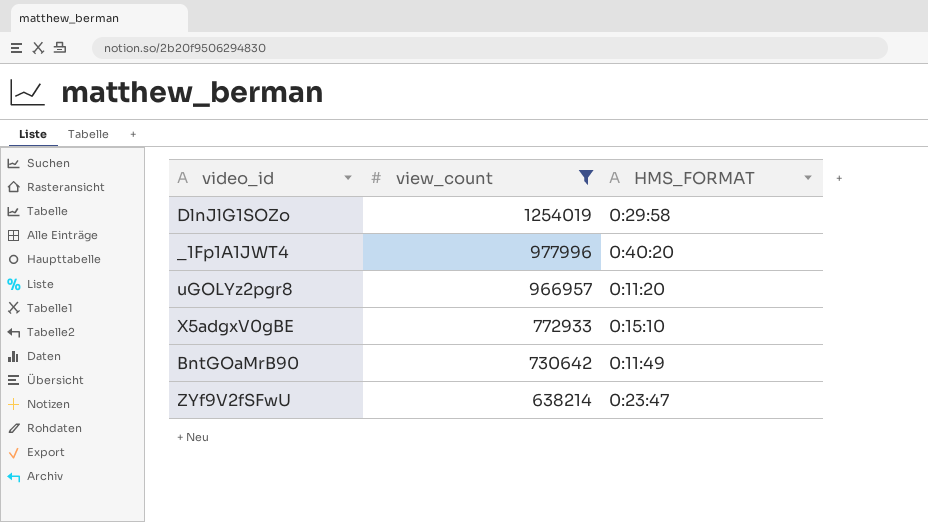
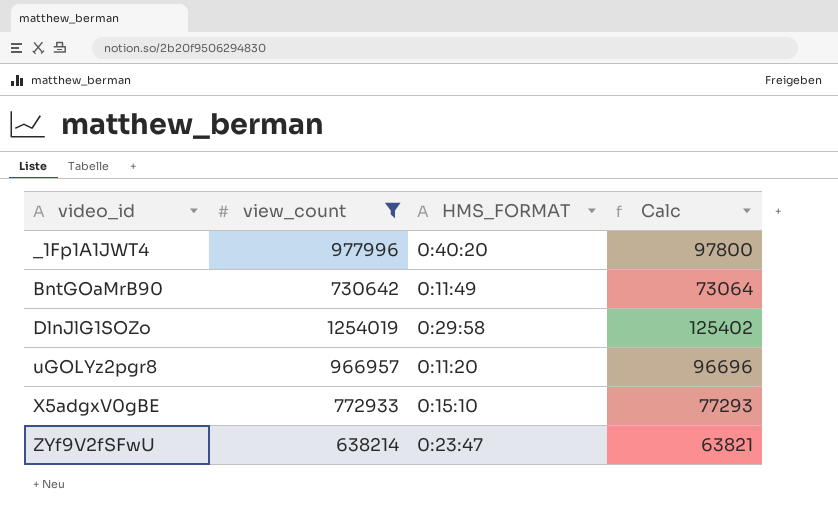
row order: view_count descending -> video_id ascending
column Calc | formula: none -> [view_count] * 0.1

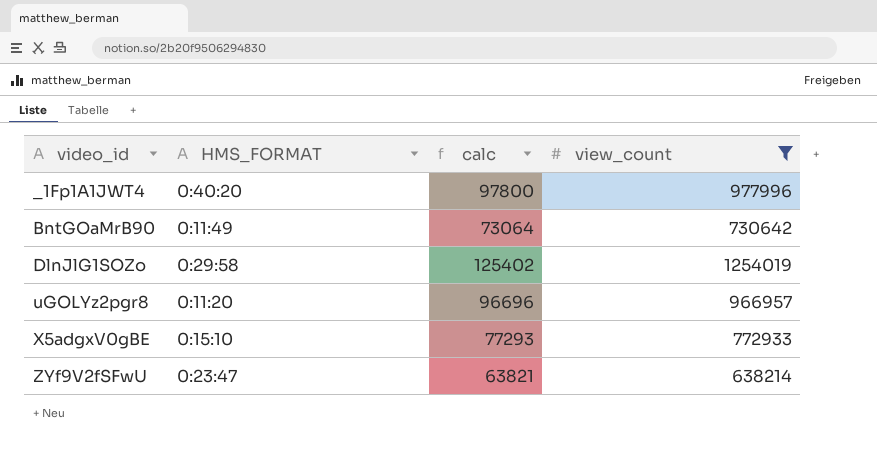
column name: Calc -> calc
column view_count | position: 2 -> 4

